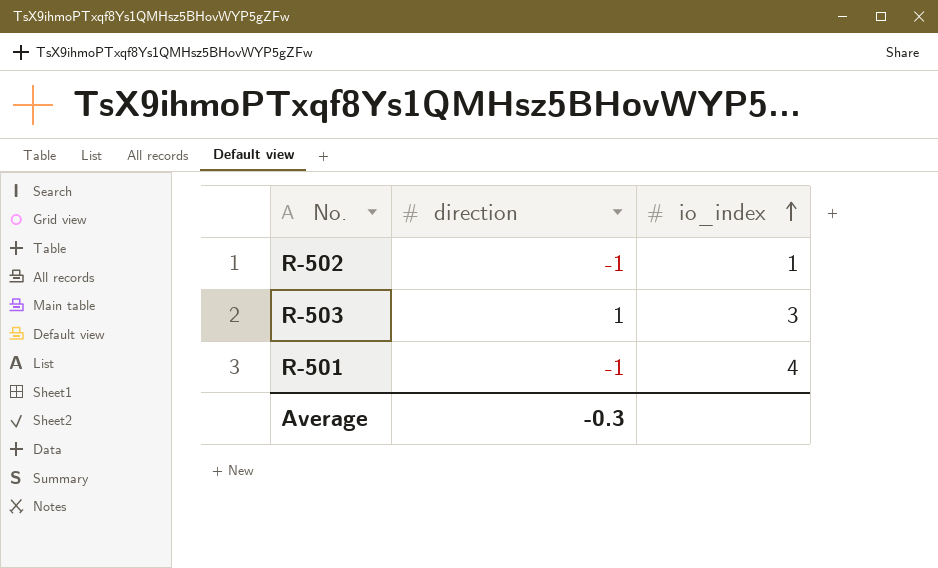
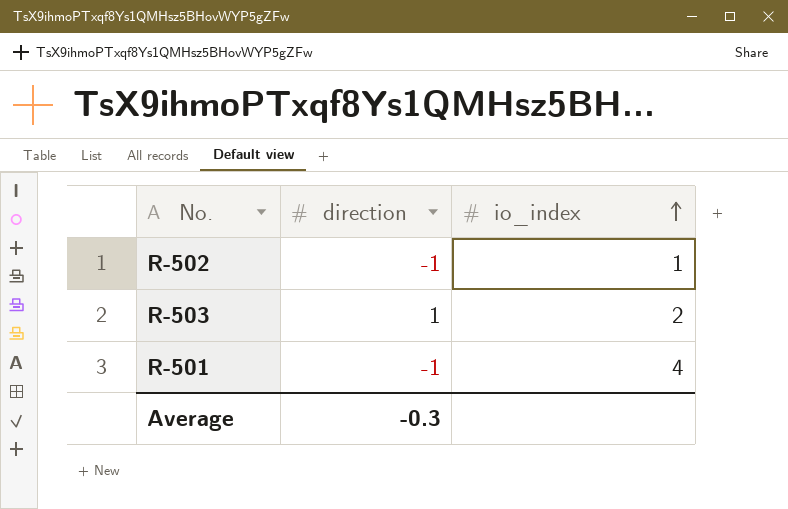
R-503 | io_index: 3 -> 2

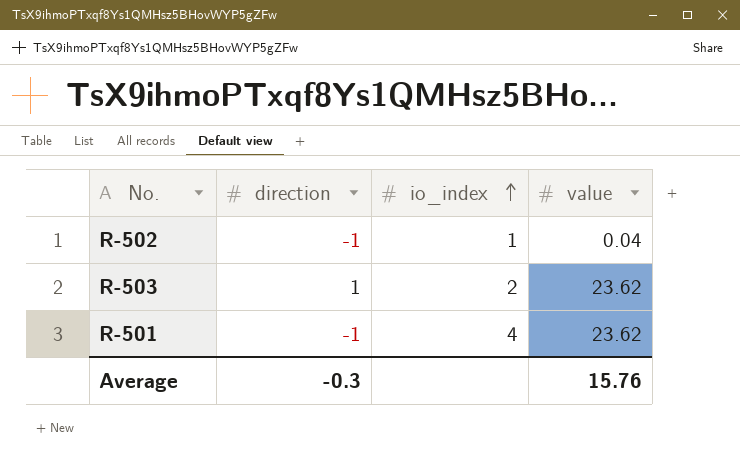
column value | position: none -> 4

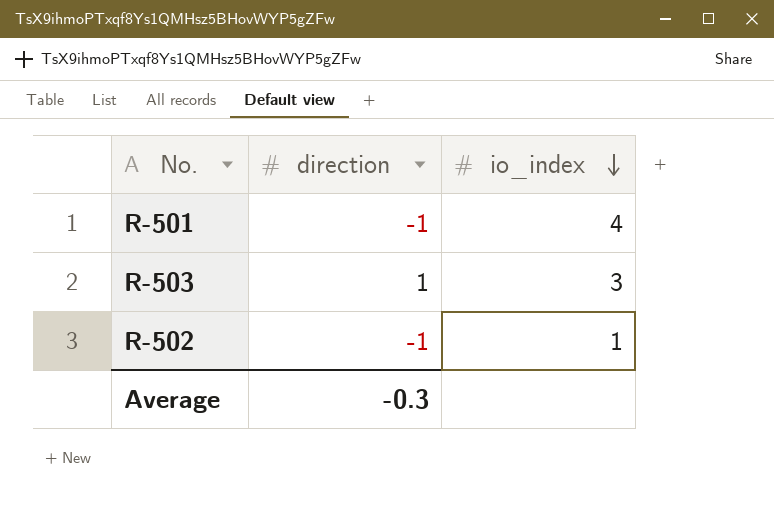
row order: io_index ascending -> io_index descending
column value | position: 4 -> none
R-503 | io_index: 2 -> 3

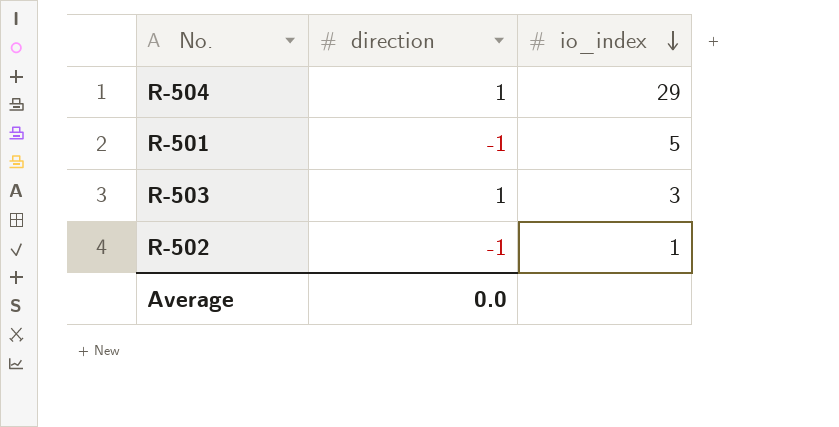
row R-504: none -> 1 | 29
R-501 | io_index: 4 -> 5
Average | direction: -0.3 -> 0.0

